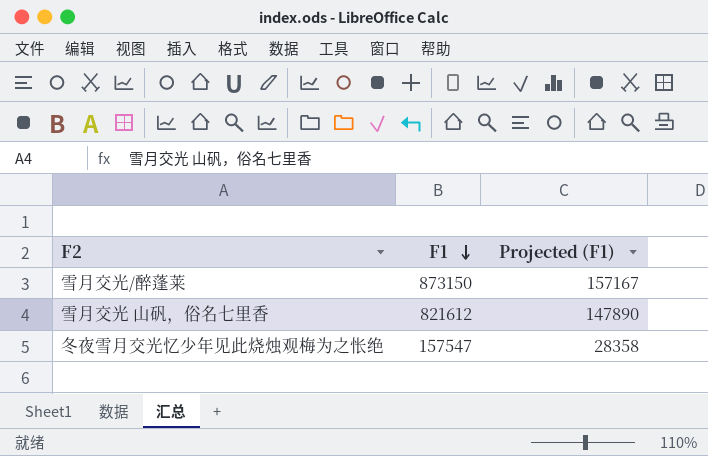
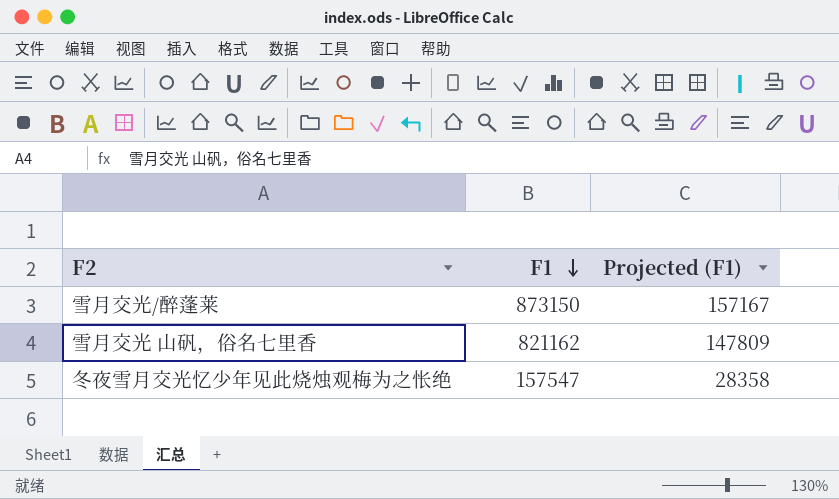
雪月交光 山矾，俗名七里香 | F1: 821612 -> 821162
雪月交光 山矾，俗名七里香 | Projected (F1): 147890 -> 147809

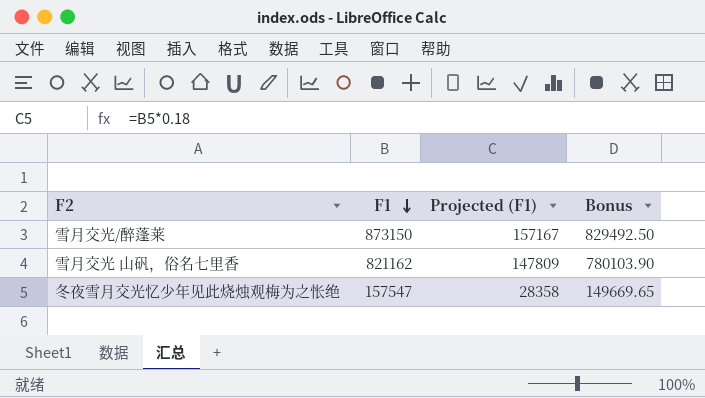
column Bonus | formula: none -> [F1] * 0.95

